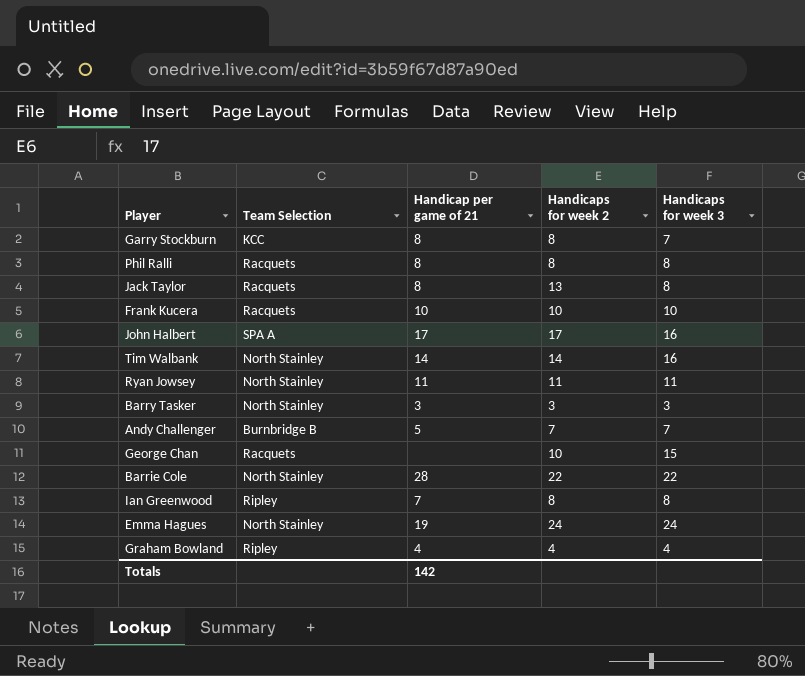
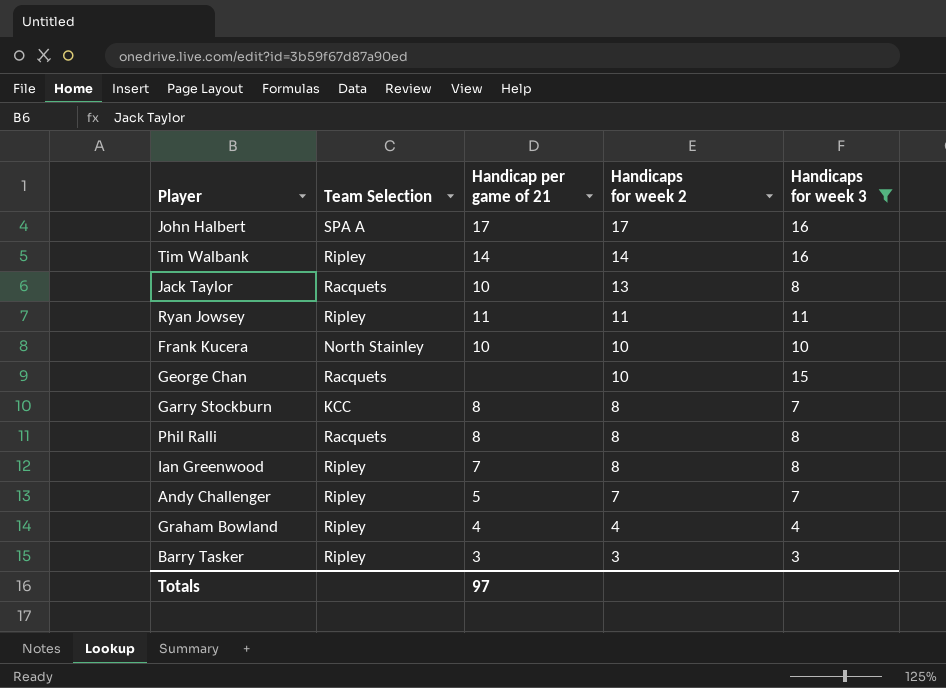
filter: none -> Handicaps for week 3 <= 16
row order: none -> Handicaps for week 2 descending
Tim Walbank | Team Selection: North Stainley -> Ripley
Jack Taylor | Handicap per game of 21: 8 -> 10
Ryan Jowsey | Team Selection: North Stainley -> Ripley
Frank Kucera | Team Selection: Racquets -> North Stainley
Andy Challenger | Team Selection: Burnbridge B -> Ripley
Barry Tasker | Team Selection: North Stainley -> Ripley
Totals | Handicap per game of 21: 142 -> 97

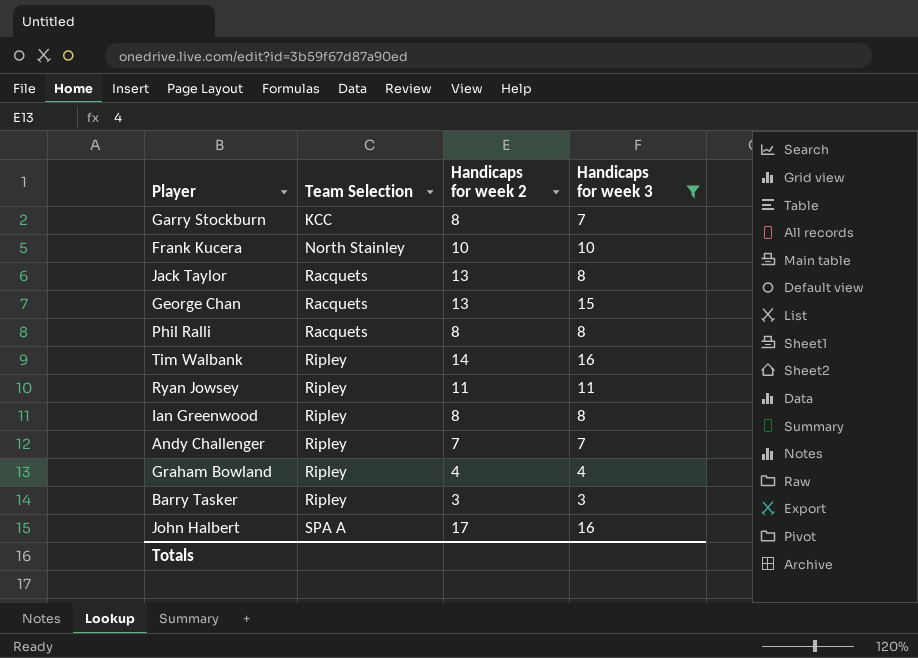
row order: Handicaps for week 2 descending -> Team Selection ascending
column Handicap per game of 21 | position: 3 -> none
George Chan | Handicaps for week 2: 10 -> 13

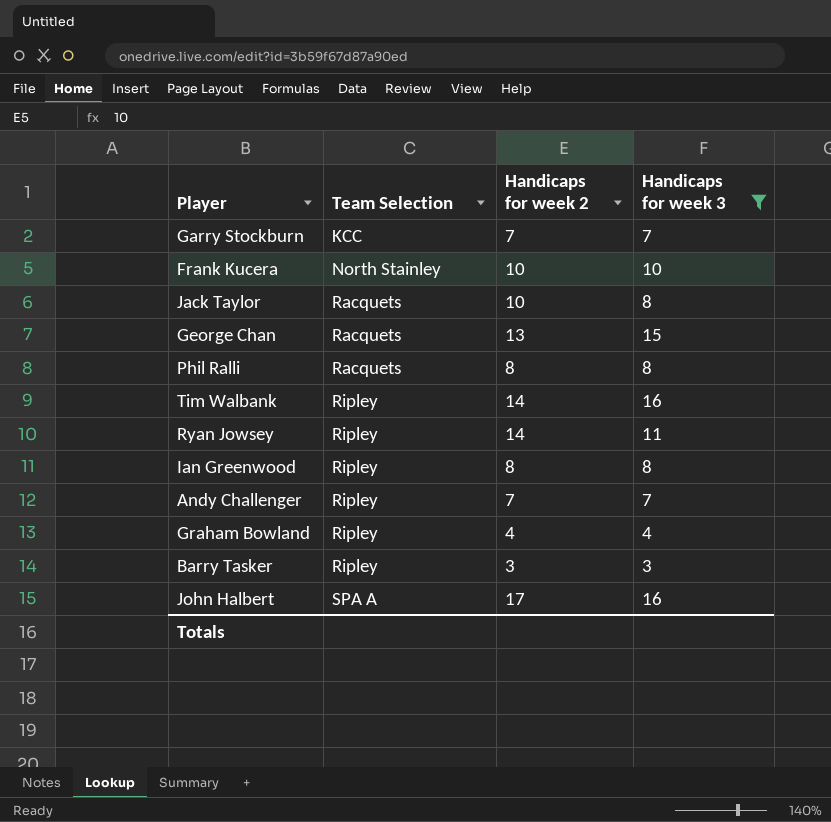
Garry Stockburn | Handicaps for week 2: 8 -> 7
Jack Taylor | Handicaps for week 2: 13 -> 10
Ryan Jowsey | Handicaps for week 2: 11 -> 14

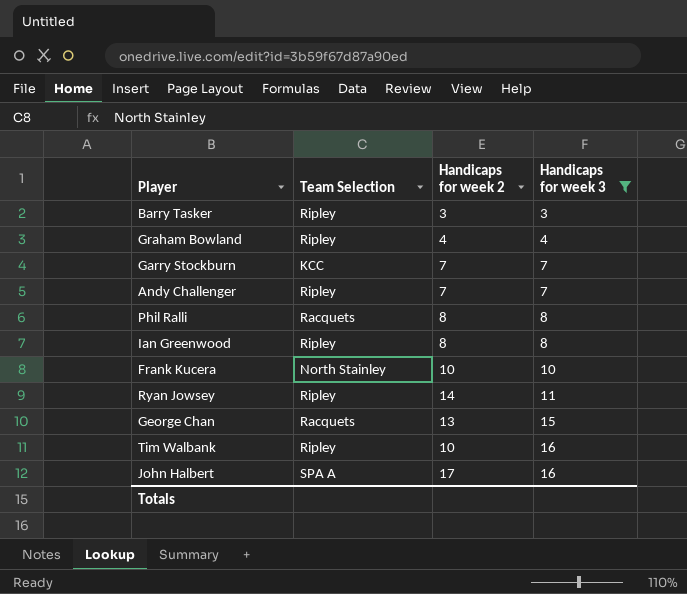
row order: Team Selection ascending -> Handicaps for week 3 ascending
row Jack Taylor: Racquets | 10 | 8 -> none
Tim Walbank | Handicaps for week 2: 14 -> 10

